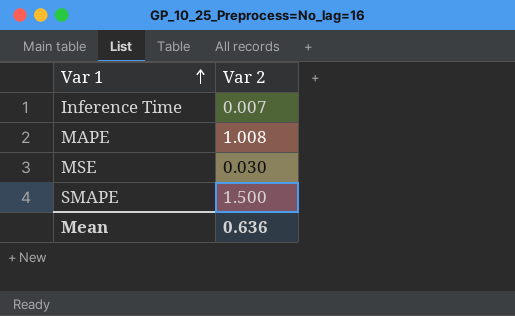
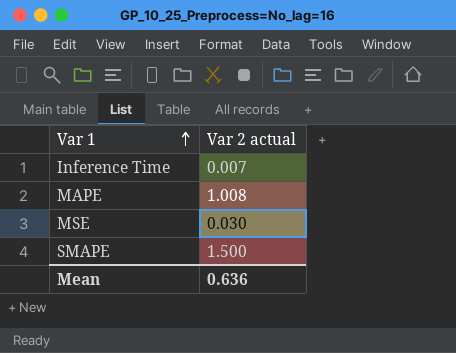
column name: Var 2 -> Var 2 actual

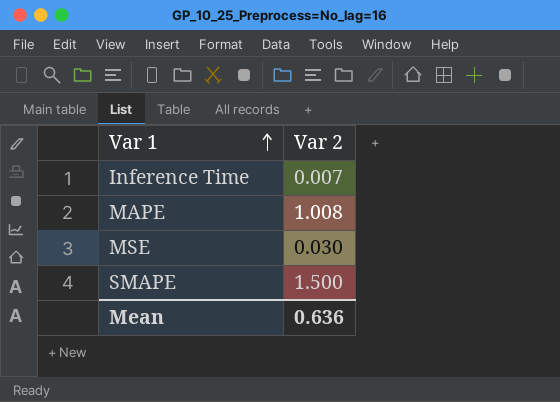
column name: Var 2 actual -> Var 2

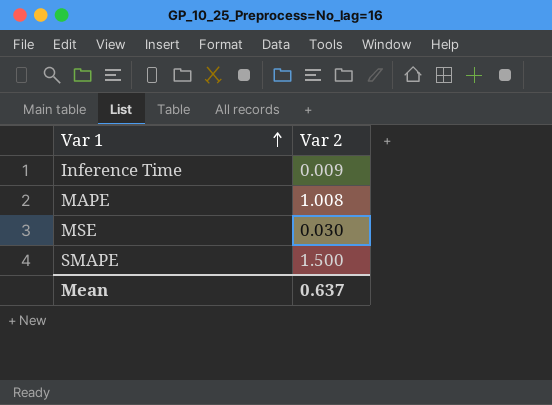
Inference Time | Var 2: 0.007 -> 0.009
Mean | Var 2: 0.636 -> 0.637

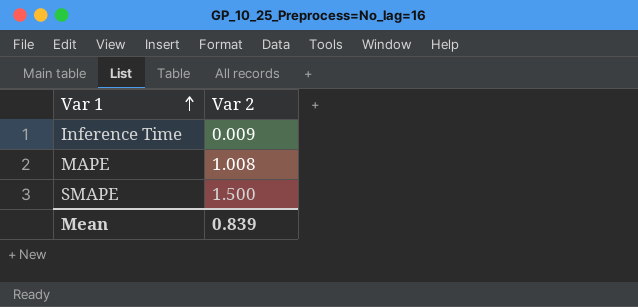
row MSE: 0.030 -> none
Mean | Var 2: 0.637 -> 0.839

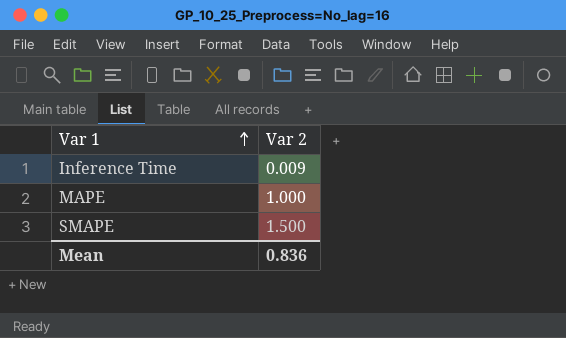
MAPE | Var 2: 1.008 -> 1.000
Mean | Var 2: 0.839 -> 0.836

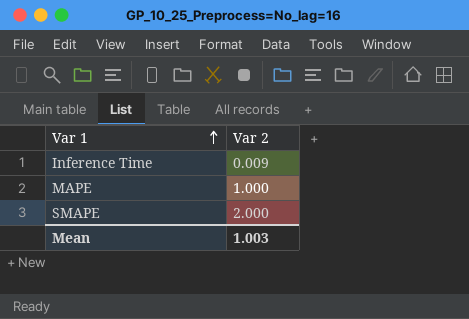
SMAPE | Var 2: 1.500 -> 2.000
Mean | Var 2: 0.836 -> 1.003

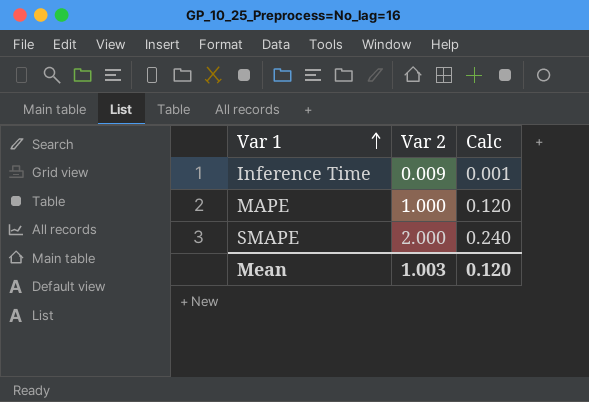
column Calc | formula: none -> [Var 2] * 0.12

